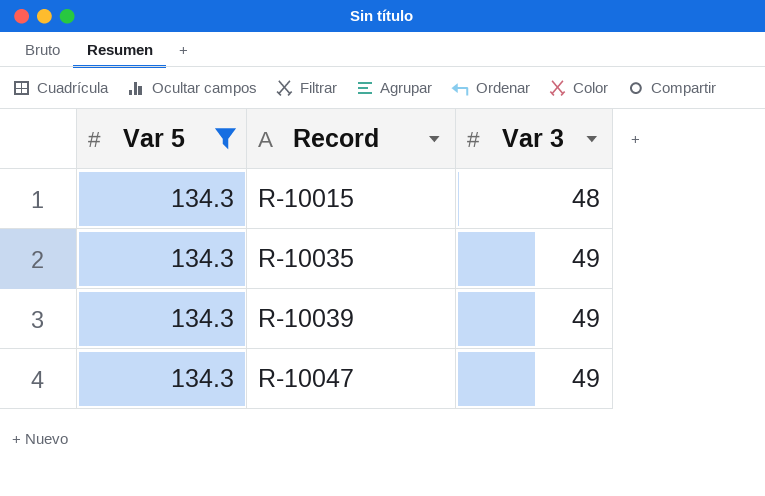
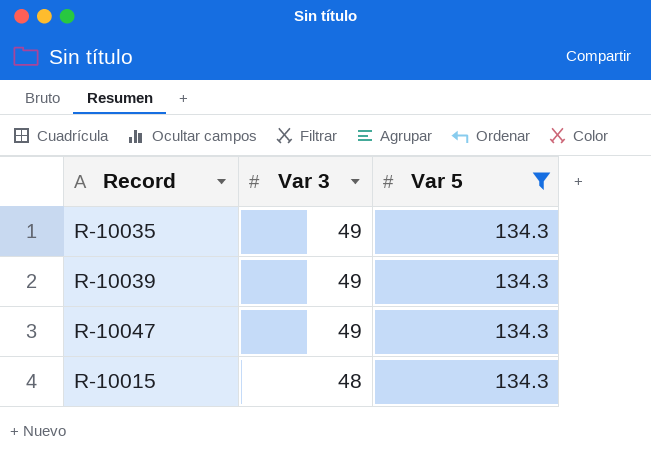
row order: Record ascending -> Var 3 descending
column Var 5 | position: 1 -> 3

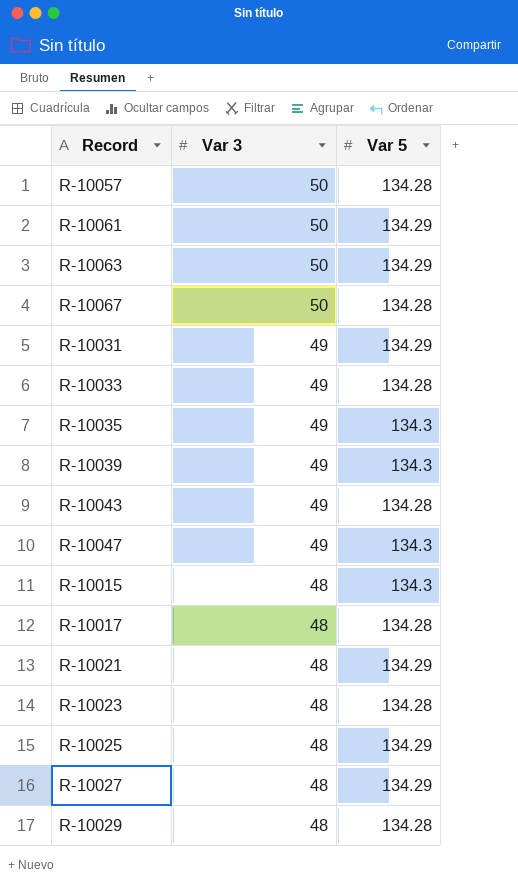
filter: Var 5 = 134.3 -> none

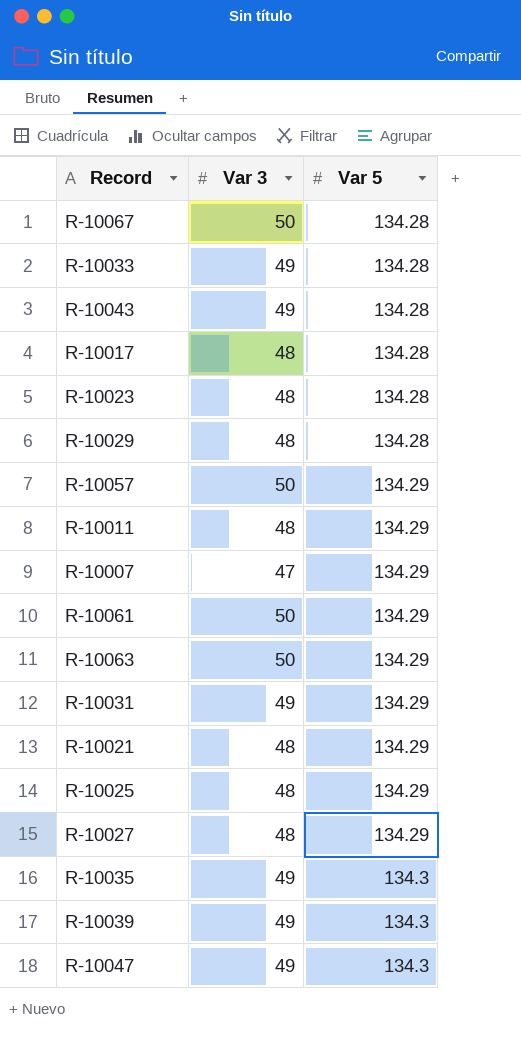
row order: Var 3 descending -> Var 5 ascending
row R-10015: 48 | 134.3 -> none
R-10057 | Var 5: 134.28 -> 134.29
row R-10011: none -> 48 | 134.29
row R-10007: none -> 47 | 134.29

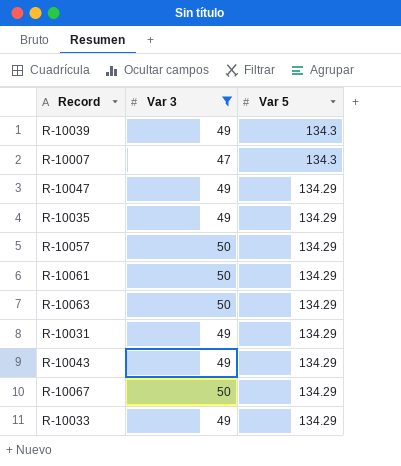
filter: none -> Var 3 != 48
row order: Var 5 ascending -> Var 5 descending
R-10007 | Var 5: 134.29 -> 134.3
R-10047 | Var 5: 134.3 -> 134.29
R-10035 | Var 5: 134.3 -> 134.29
R-10043 | Var 5: 134.28 -> 134.29
R-10067 | Var 5: 134.28 -> 134.29
R-10033 | Var 5: 134.28 -> 134.29

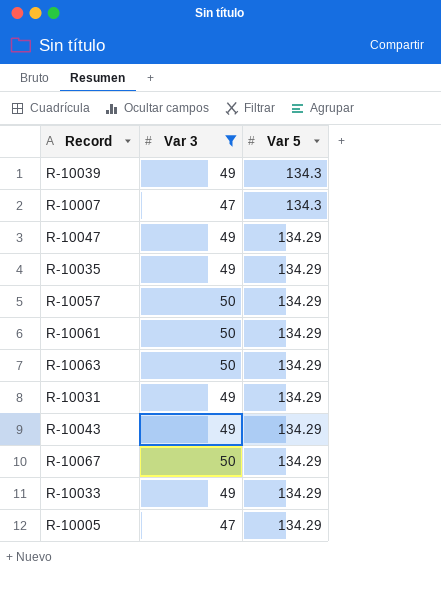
row R-10005: none -> 47 | 134.29

